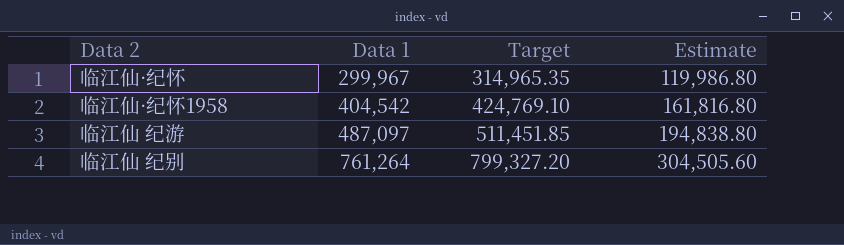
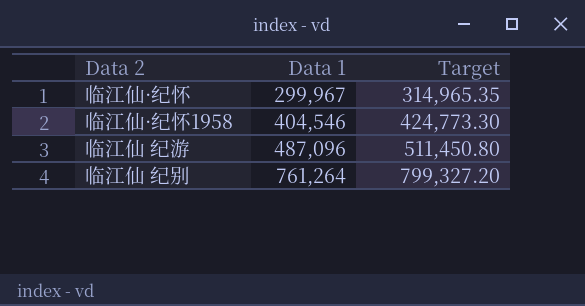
column Estimate | formula: [Data 1] * 0.4 -> none
临江仙·纪怀1958 | Data 1: 404,542 -> 404,546
临江仙·纪怀1958 | Target: 424,769.10 -> 424,773.30
临江仙 纪游 | Data 1: 487,097 -> 487,096
临江仙 纪游 | Target: 511,451.85 -> 511,450.80

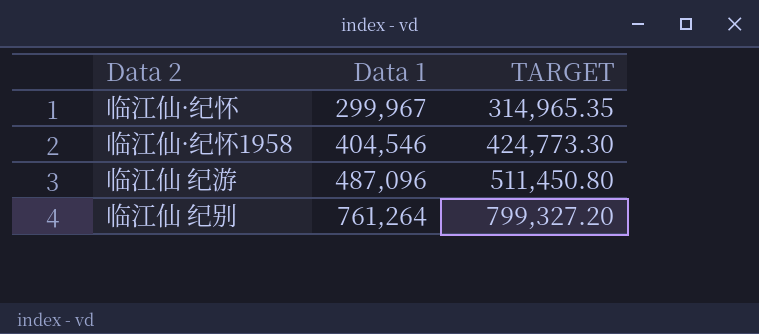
column name: Target -> TARGET

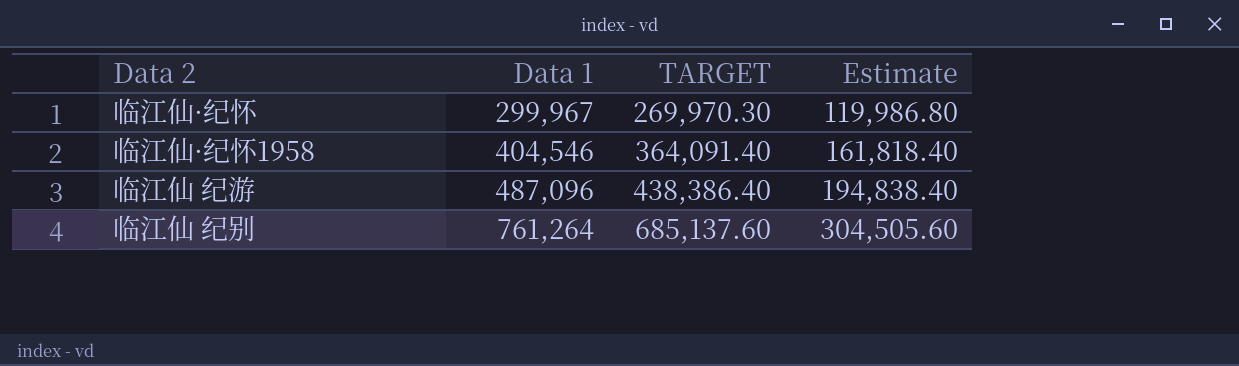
column TARGET | formula: [Data 1] * 1.05 -> [Data 1] * 0.9
column Estimate | formula: none -> [Data 1] * 0.4

